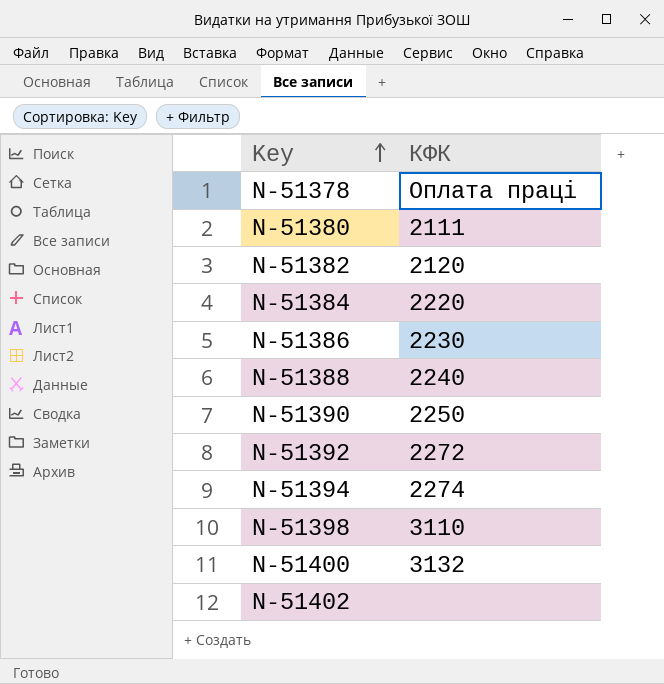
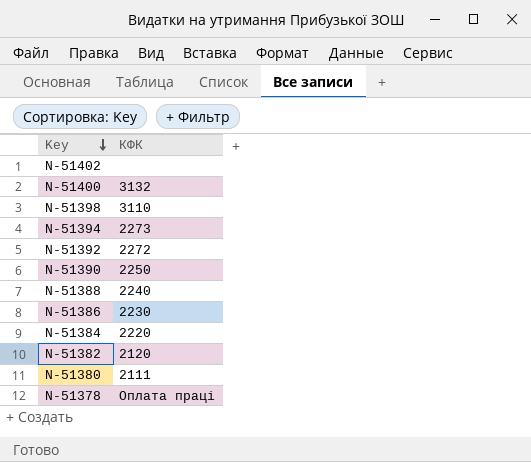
row order: Key ascending -> Key descending
N-51394 | КФК: 2274 -> 2273

